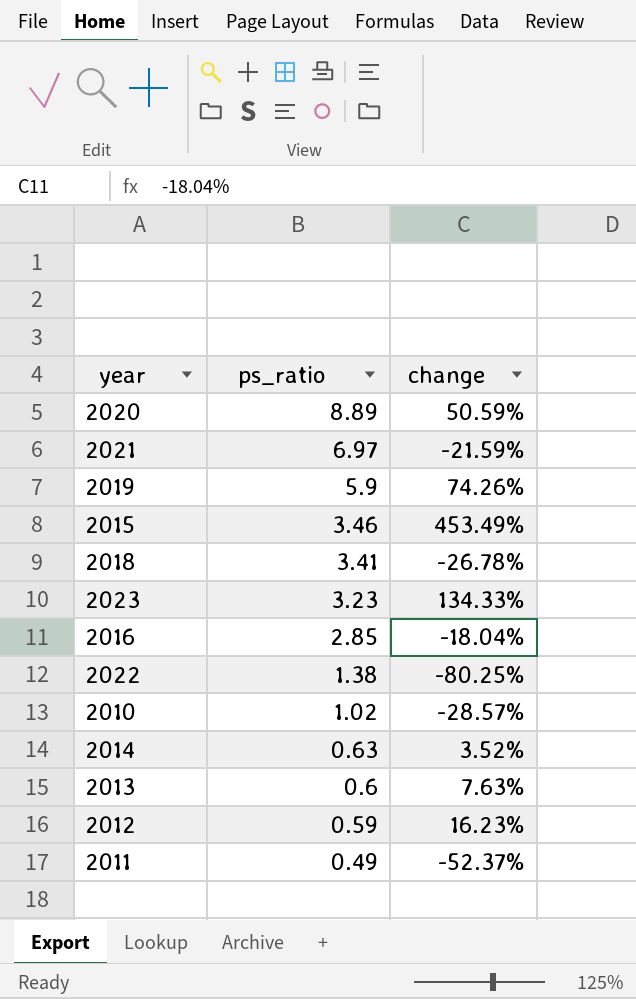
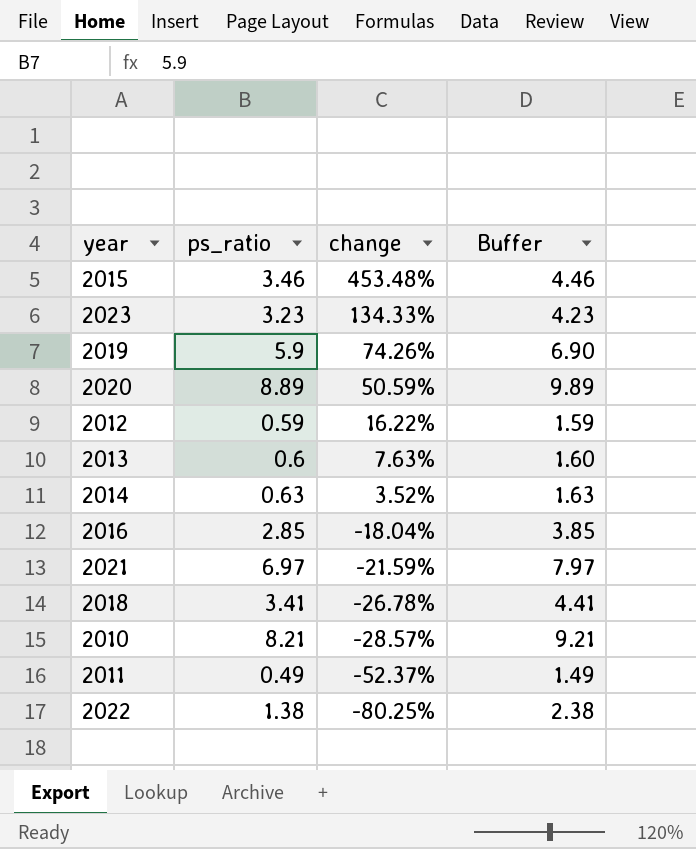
row order: ps_ratio descending -> change descending
column Buffer | formula: none -> [ps_ratio] + 1
2015 | change: 453.49% -> 453.48%
2012 | change: 16.23% -> 16.22%
2010 | ps_ratio: 1.02 -> 8.21

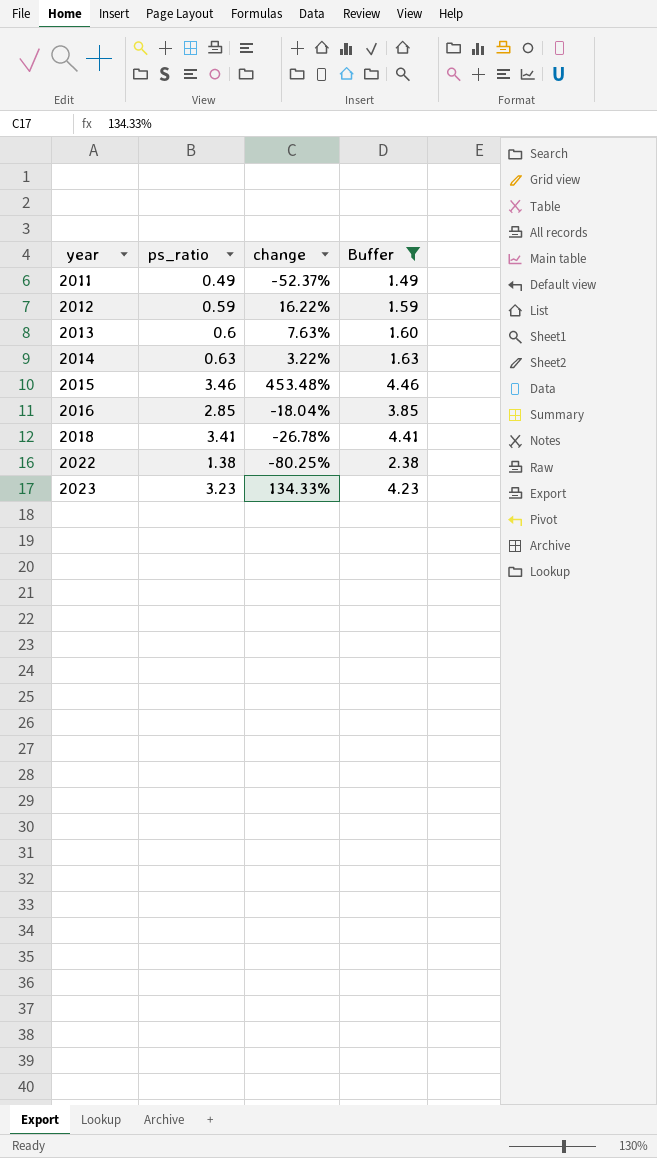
filter: none -> Buffer <= 4.46
row order: change descending -> year ascending
2014 | change: 3.52% -> 3.22%

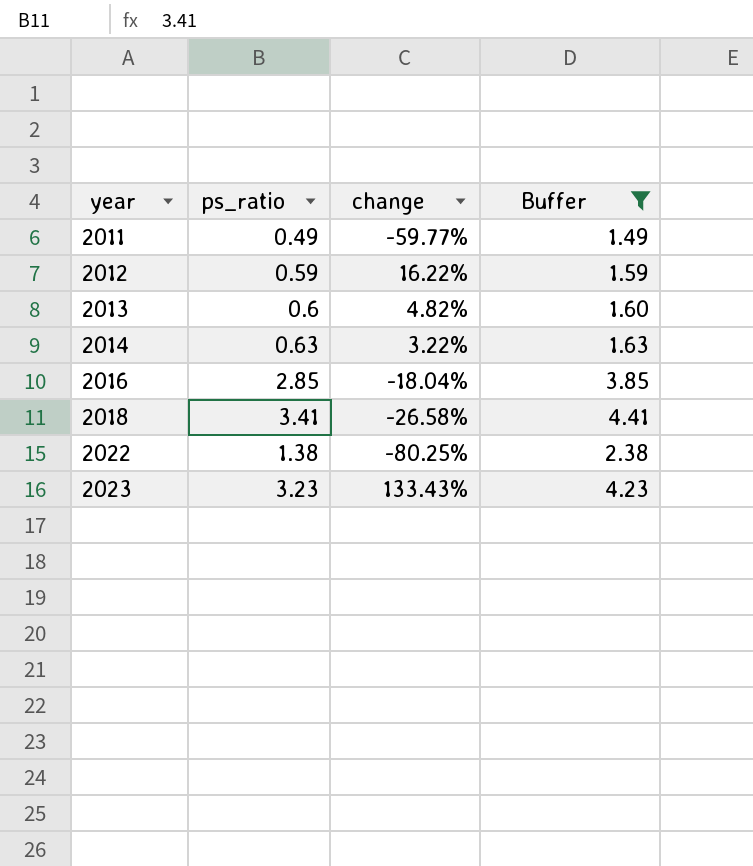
row 2015: 3.46 | 453.48% | 4.46 -> none
2011 | change: -52.37% -> -59.77%
2013 | change: 7.63% -> 4.82%
2018 | change: -26.78% -> -26.58%
2023 | change: 134.33% -> 133.43%

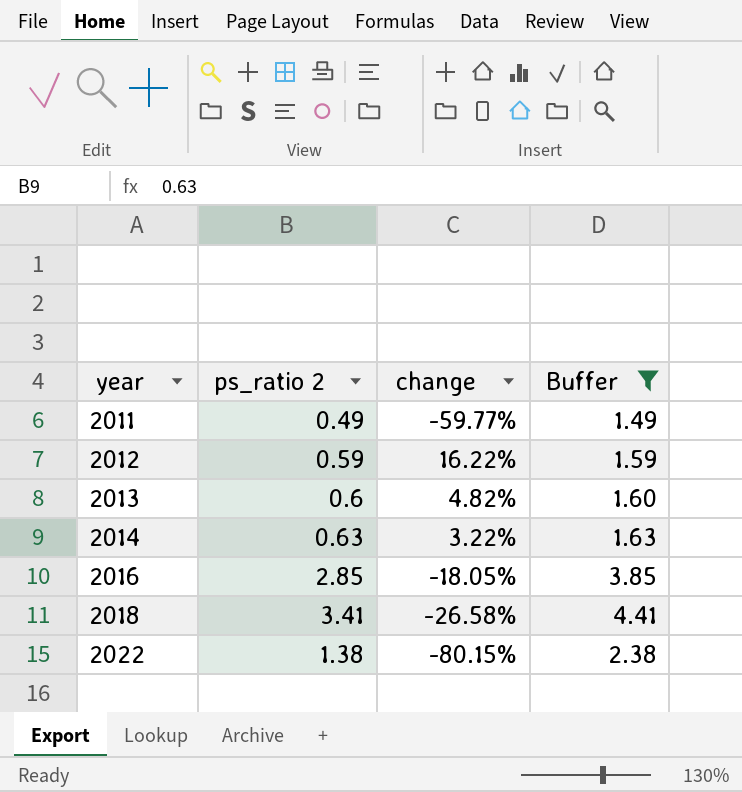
column name: ps_ratio -> ps_ratio 2
row 2023: 3.23 | 133.43% | 4.23 -> none
2016 | change: -18.04% -> -18.05%
2022 | change: -80.25% -> -80.15%

